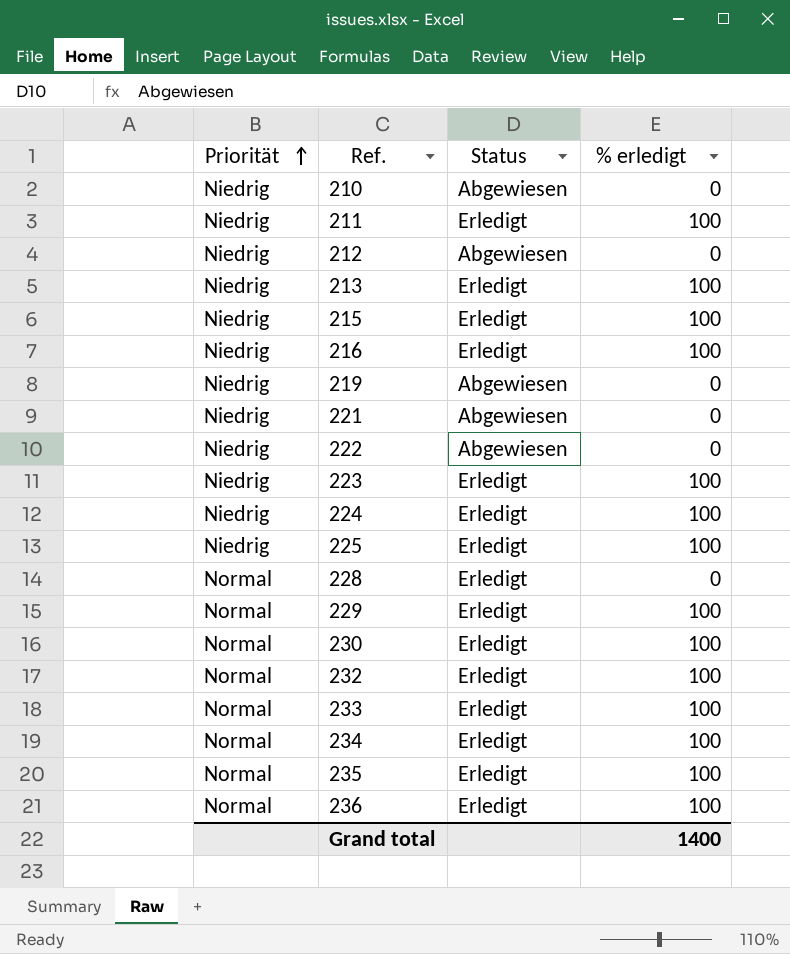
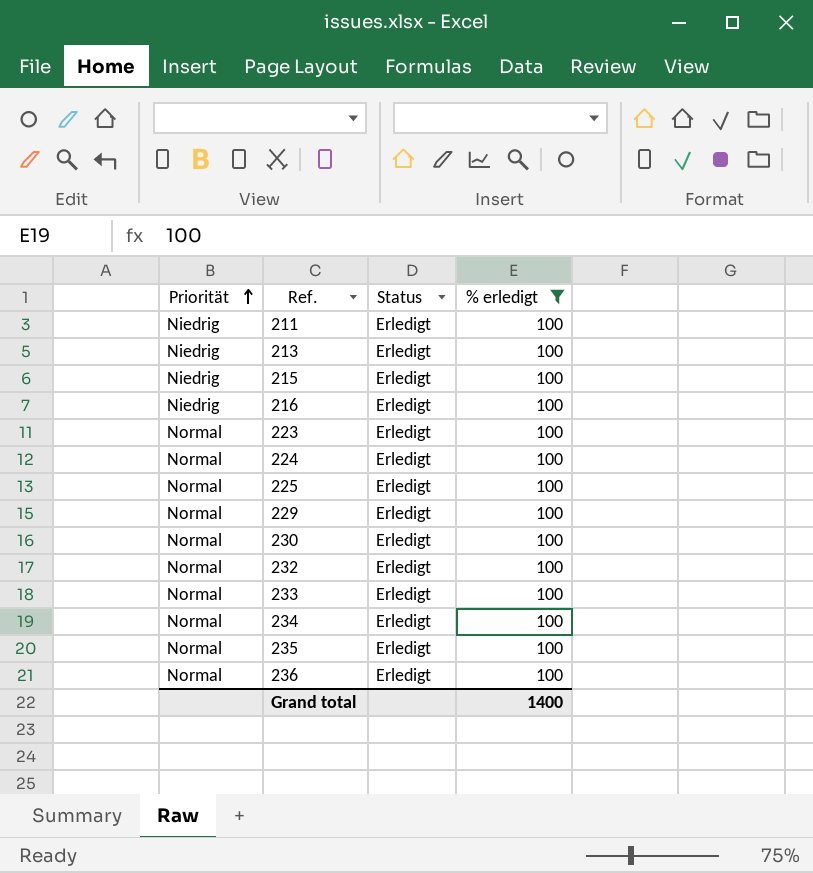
filter: none -> % erledigt = 100
223 | Priorität: Niedrig -> Normal
224 | Priorität: Niedrig -> Normal
225 | Priorität: Niedrig -> Normal

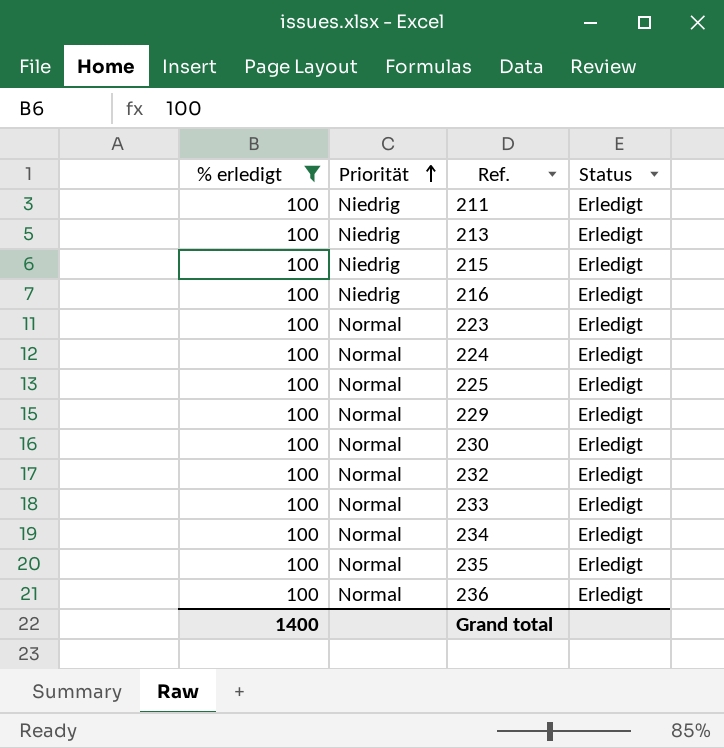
column % erledigt | position: 4 -> 1

